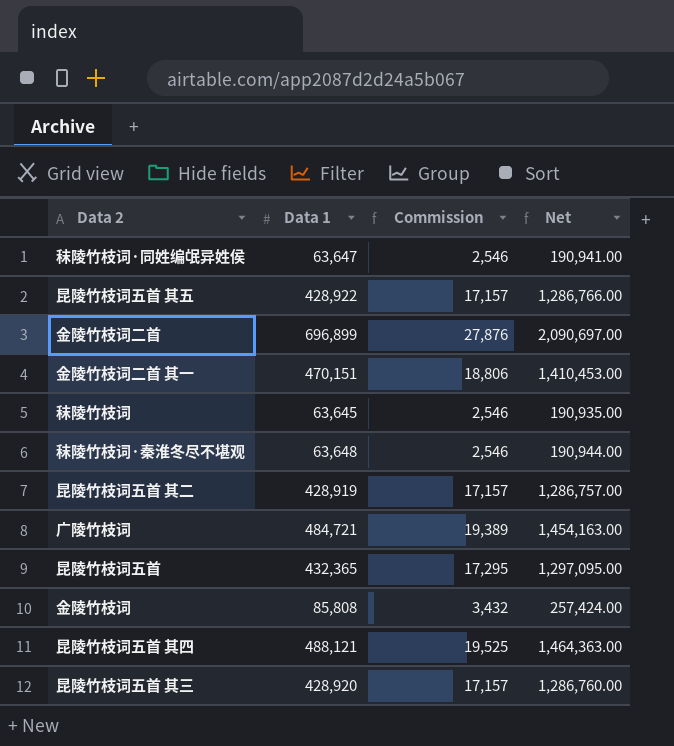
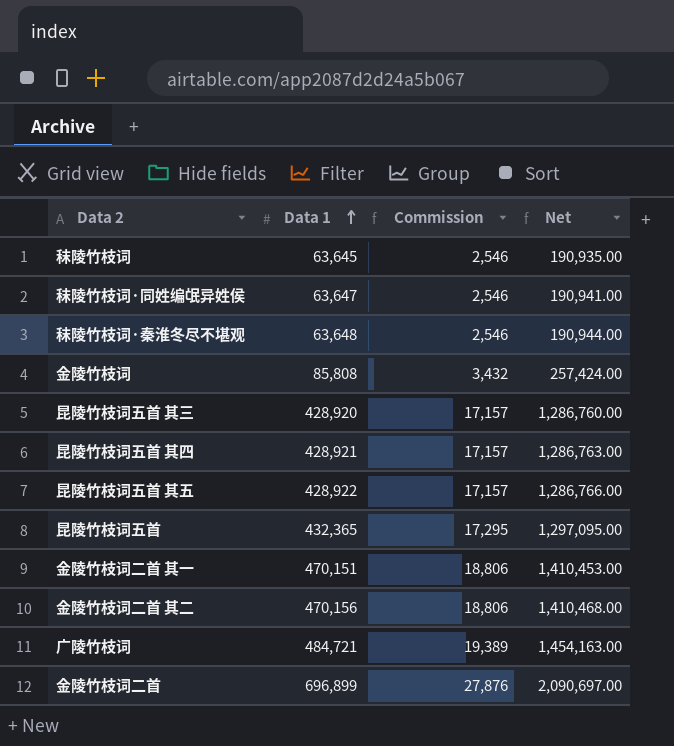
row order: none -> Data 1 ascending
row 昆陵竹枝词五首 其二: 428,919 | 17,157 | 1,286,757.00 -> none
昆陵竹枝词五首 其四 | Data 1: 488,121 -> 428,921
昆陵竹枝词五首 其四 | Commission: 19,525 -> 17,157
昆陵竹枝词五首 其四 | Net: 1,464,363.00 -> 1,286,763.00
row 金陵竹枝词二首 其二: none -> 470,156 | 18,806 | 1,410,468.00

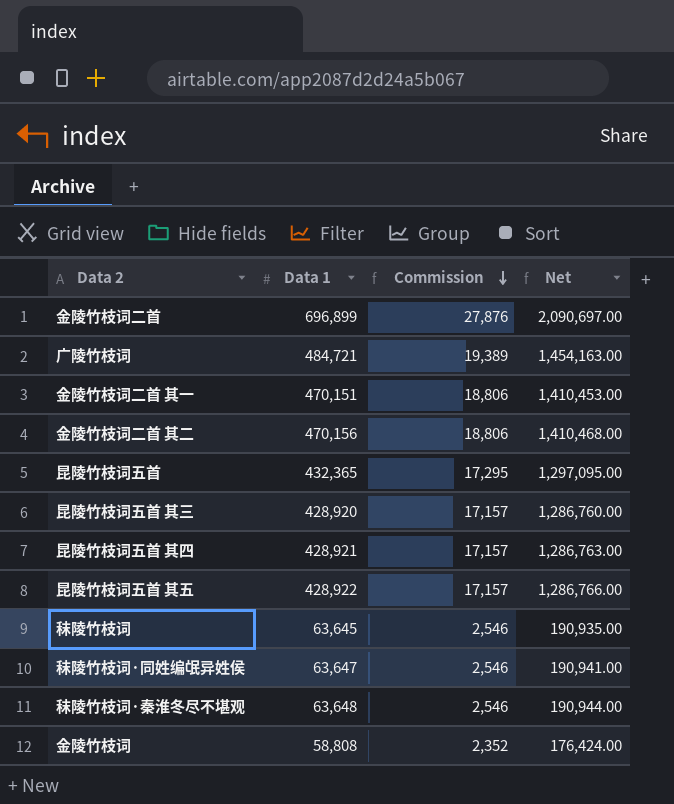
row order: Data 1 ascending -> Commission descending
金陵竹枝词 | Data 1: 85,808 -> 58,808
金陵竹枝词 | Commission: 3,432 -> 2,352
金陵竹枝词 | Net: 257,424.00 -> 176,424.00

